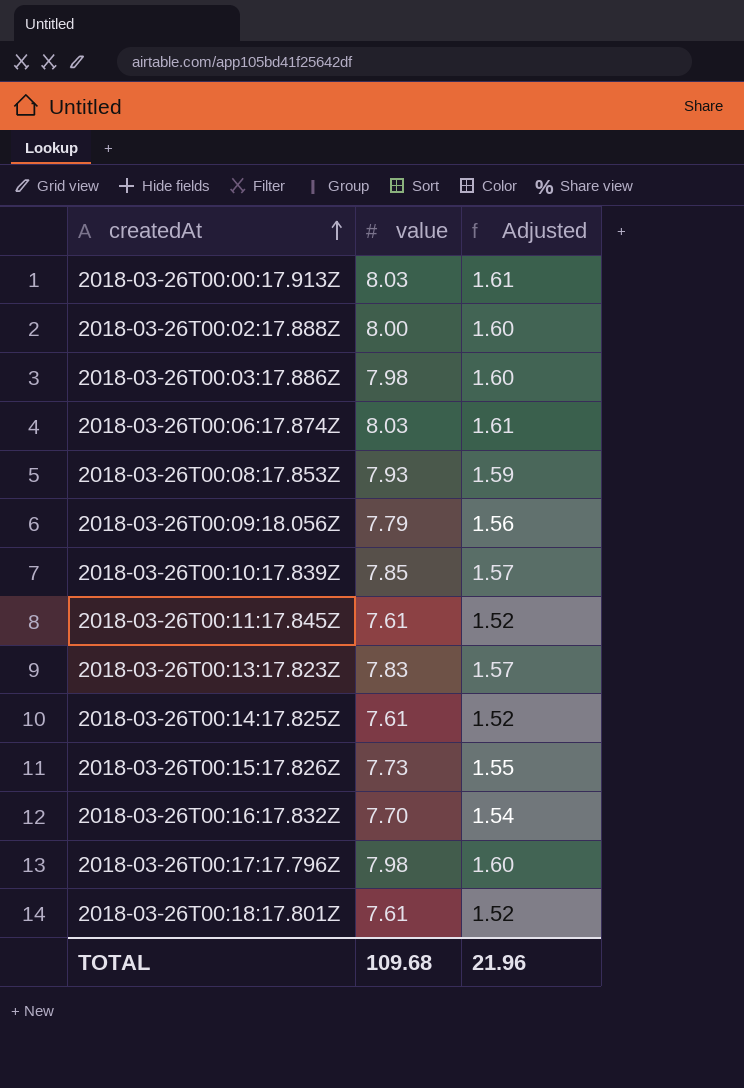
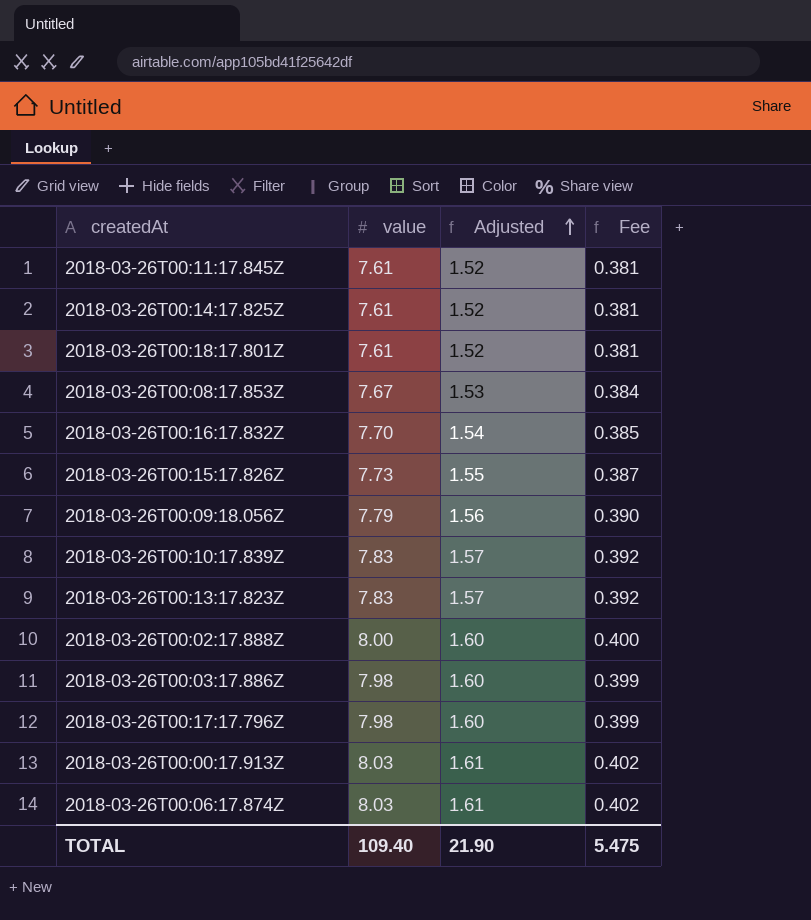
row order: createdAt ascending -> Adjusted ascending
column Fee | formula: none -> [value] * 0.05
2018-03-26T00:08:17.853Z | value: 7.93 -> 7.67
2018-03-26T00:08:17.853Z | Adjusted: 1.59 -> 1.53
2018-03-26T00:10:17.839Z | value: 7.85 -> 7.83
TOTAL | value: 109.68 -> 109.40
TOTAL | Adjusted: 21.96 -> 21.90

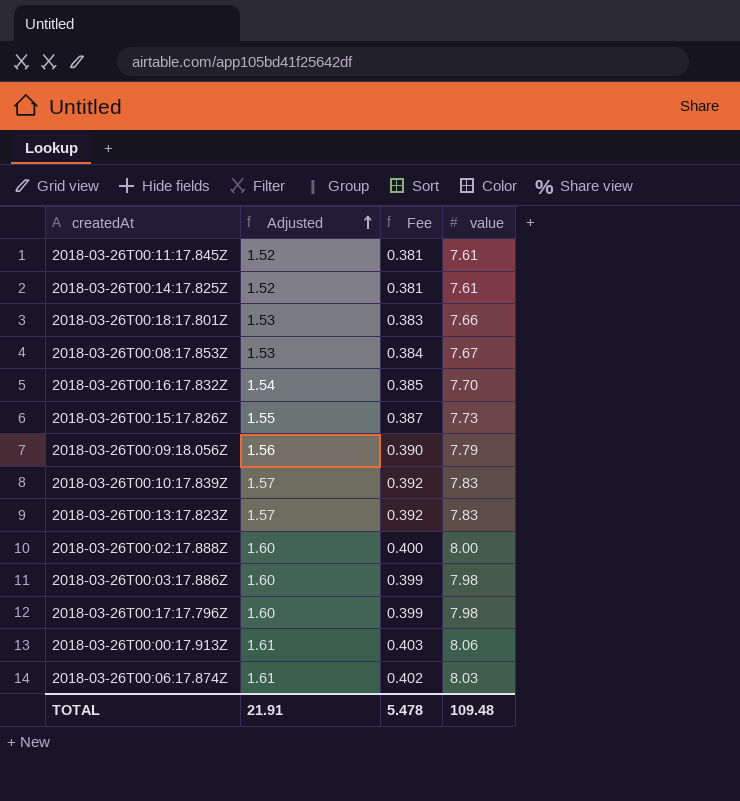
column value | position: 2 -> 4
2018-03-26T00:18:17.801Z | Adjusted: 1.52 -> 1.53
2018-03-26T00:18:17.801Z | Fee: 0.381 -> 0.383
2018-03-26T00:18:17.801Z | value: 7.61 -> 7.66
2018-03-26T00:00:17.913Z | Fee: 0.402 -> 0.403
2018-03-26T00:00:17.913Z | value: 8.03 -> 8.06
TOTAL | Adjusted: 21.90 -> 21.91
TOTAL | Fee: 5.475 -> 5.478
TOTAL | value: 109.40 -> 109.48

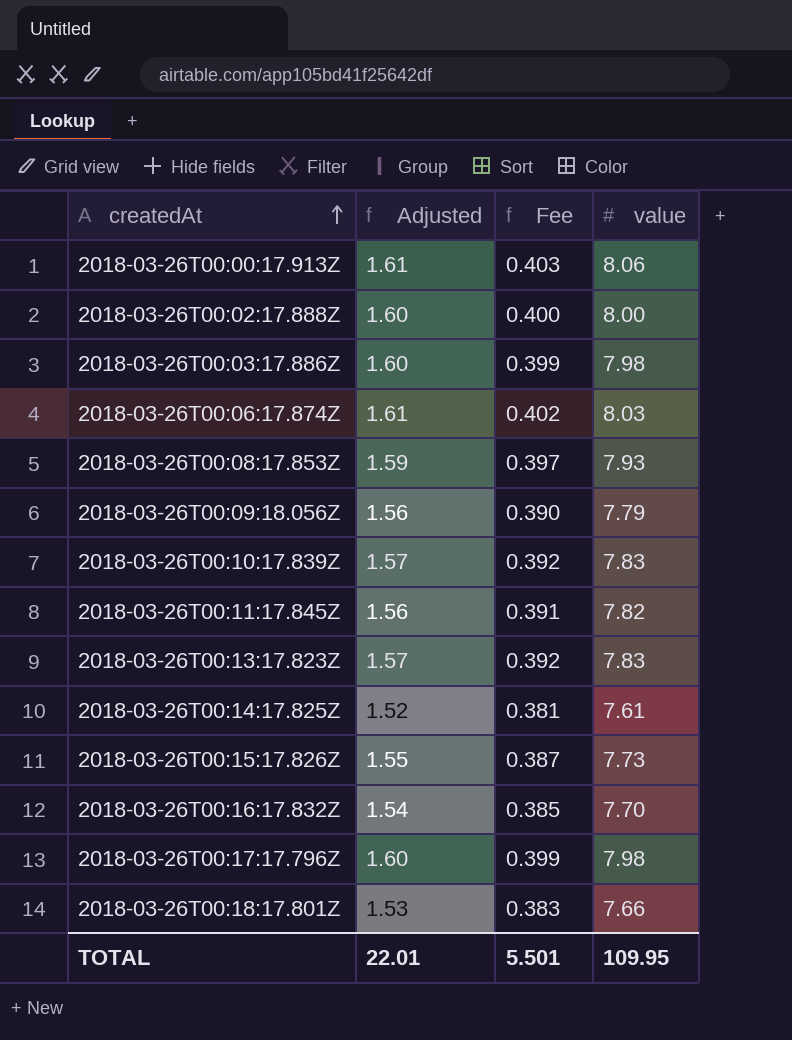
row order: Adjusted ascending -> createdAt ascending
2018-03-26T00:08:17.853Z | Adjusted: 1.53 -> 1.59
2018-03-26T00:08:17.853Z | Fee: 0.384 -> 0.397
2018-03-26T00:08:17.853Z | value: 7.67 -> 7.93
2018-03-26T00:11:17.845Z | Adjusted: 1.52 -> 1.56
2018-03-26T00:11:17.845Z | Fee: 0.381 -> 0.391
2018-03-26T00:11:17.845Z | value: 7.61 -> 7.82
TOTAL | Adjusted: 21.91 -> 22.01
TOTAL | Fee: 5.478 -> 5.501
TOTAL | value: 109.48 -> 109.95

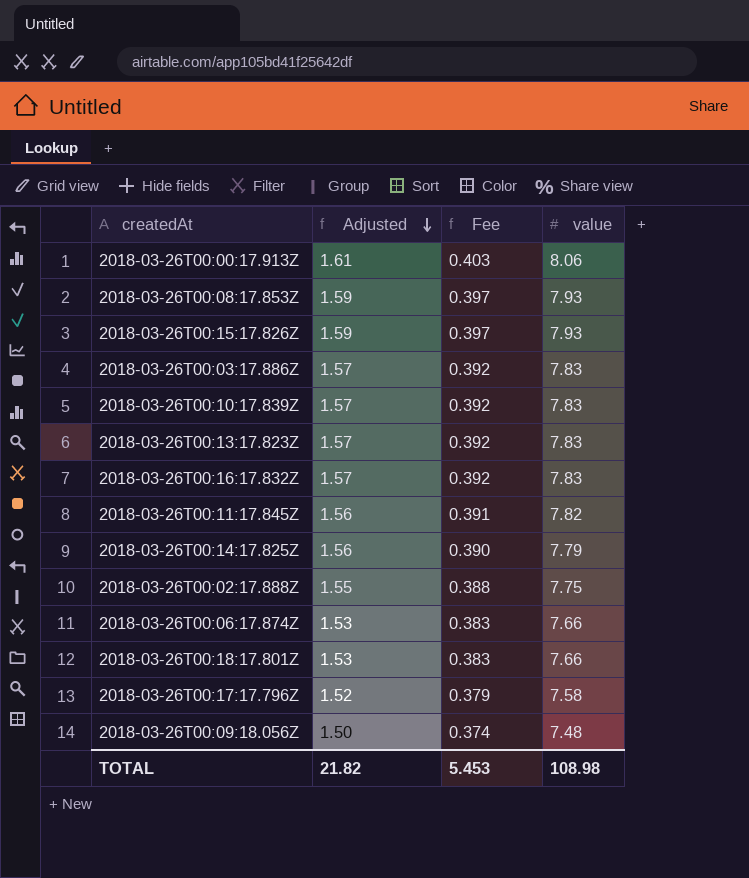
row order: createdAt ascending -> Adjusted descending
2018-03-26T00:15:17.826Z | Adjusted: 1.55 -> 1.59
2018-03-26T00:15:17.826Z | Fee: 0.387 -> 0.397
2018-03-26T00:15:17.826Z | value: 7.73 -> 7.93
2018-03-26T00:03:17.886Z | Adjusted: 1.60 -> 1.57
2018-03-26T00:03:17.886Z | Fee: 0.399 -> 0.392
2018-03-26T00:03:17.886Z | value: 7.98 -> 7.83
2018-03-26T00:16:17.832Z | Adjusted: 1.54 -> 1.57
2018-03-26T00:16:17.832Z | Fee: 0.385 -> 0.392
2018-03-26T00:16:17.832Z | value: 7.70 -> 7.83
2018-03-26T00:14:17.825Z | Adjusted: 1.52 -> 1.56
2018-03-26T00:14:17.825Z | Fee: 0.381 -> 0.390
2018-03-26T00:14:17.825Z | value: 7.61 -> 7.79
2018-03-26T00:02:17.888Z | Adjusted: 1.60 -> 1.55
2018-03-26T00:02:17.888Z | Fee: 0.400 -> 0.388
2018-03-26T00:02:17.888Z | value: 8.00 -> 7.75
2018-03-26T00:06:17.874Z | Adjusted: 1.61 -> 1.53
2018-03-26T00:06:17.874Z | Fee: 0.402 -> 0.383
2018-03-26T00:06:17.874Z | value: 8.03 -> 7.66
2018-03-26T00:17:17.796Z | Adjusted: 1.60 -> 1.52
2018-03-26T00:17:17.796Z | Fee: 0.399 -> 0.379
2018-03-26T00:17:17.796Z | value: 7.98 -> 7.58
2018-03-26T00:09:18.056Z | Adjusted: 1.56 -> 1.50
2018-03-26T00:09:18.056Z | Fee: 0.390 -> 0.374
2018-03-26T00:09:18.056Z | value: 7.79 -> 7.48
TOTAL | Adjusted: 22.01 -> 21.82
TOTAL | Fee: 5.501 -> 5.453
TOTAL | value: 109.95 -> 108.98

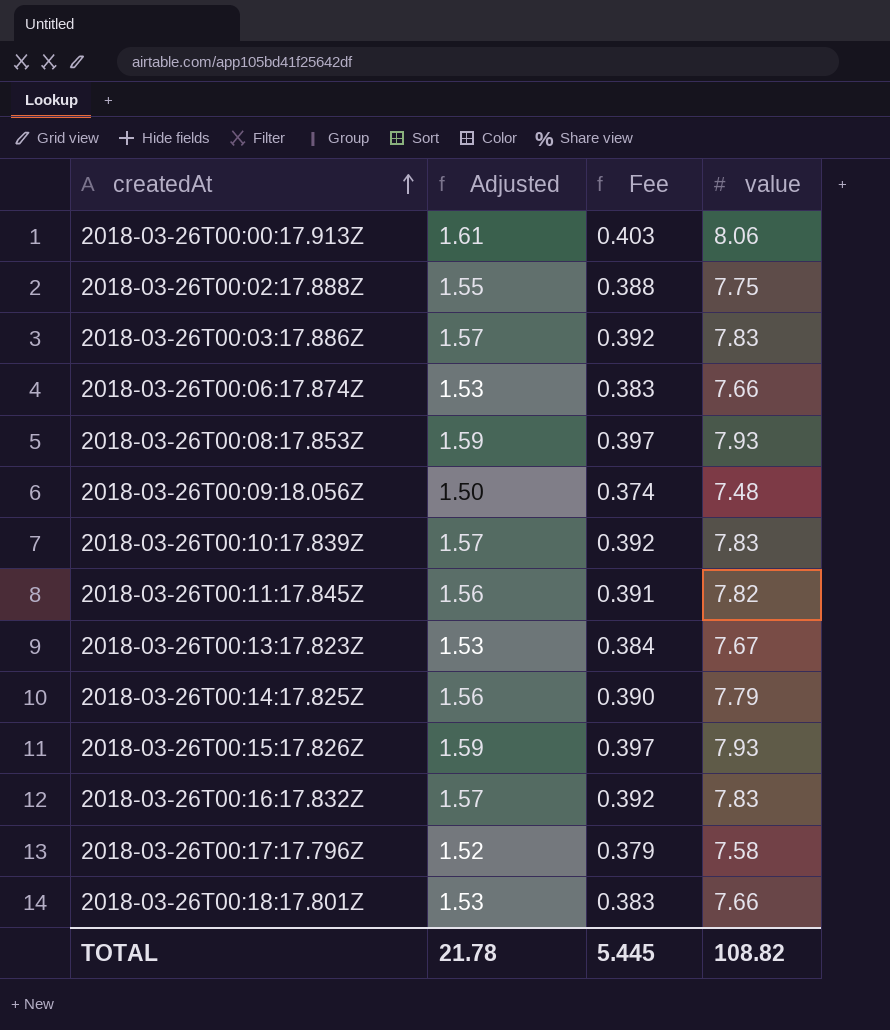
row order: Adjusted descending -> createdAt ascending
2018-03-26T00:13:17.823Z | Adjusted: 1.57 -> 1.53
2018-03-26T00:13:17.823Z | Fee: 0.392 -> 0.384
2018-03-26T00:13:17.823Z | value: 7.83 -> 7.67
TOTAL | Adjusted: 21.82 -> 21.78
TOTAL | Fee: 5.453 -> 5.445
TOTAL | value: 108.98 -> 108.82

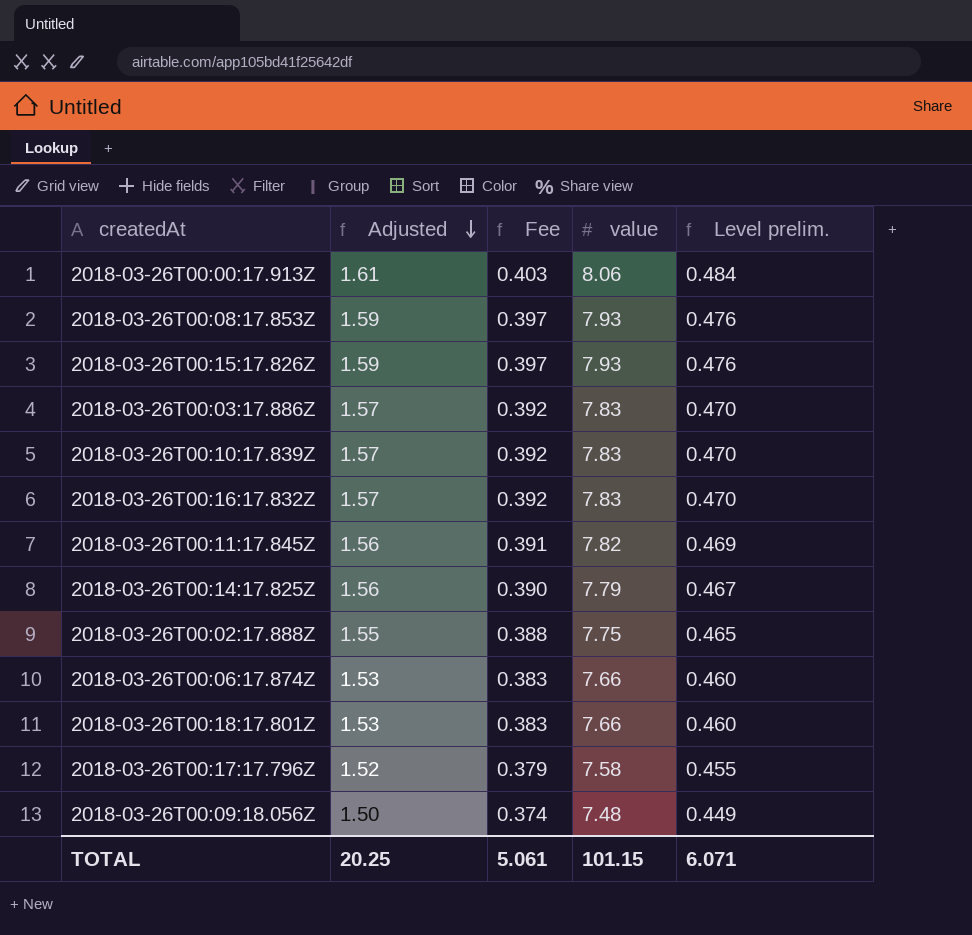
row order: createdAt ascending -> Adjusted descending
column Level prelim. | formula: none -> [value] * 0.06
row 2018-03-26T00:13:17.823Z: 1.53 | 0.384 | 7.67 -> none
TOTAL | Adjusted: 21.78 -> 20.25
TOTAL | Fee: 5.445 -> 5.061
TOTAL | value: 108.82 -> 101.15

